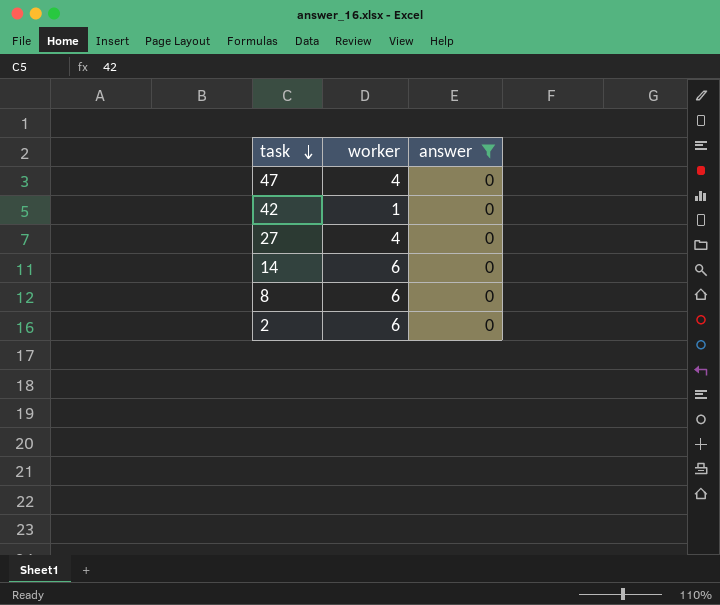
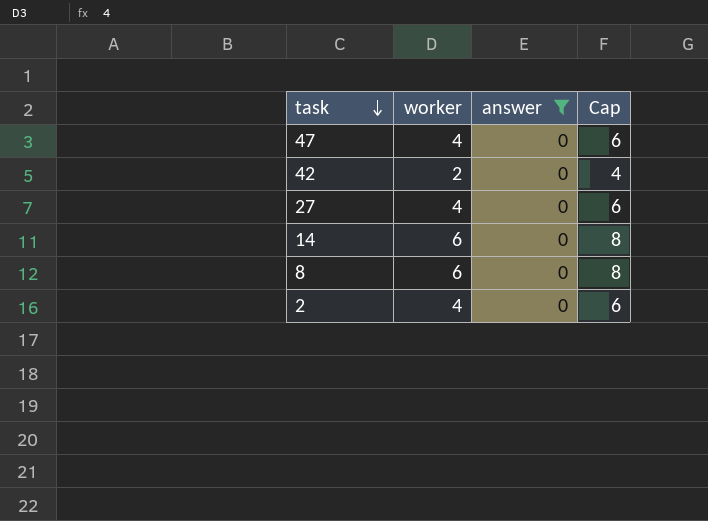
column Cap | formula: none -> [worker] + 2
42 | worker: 1 -> 2
2 | worker: 6 -> 4

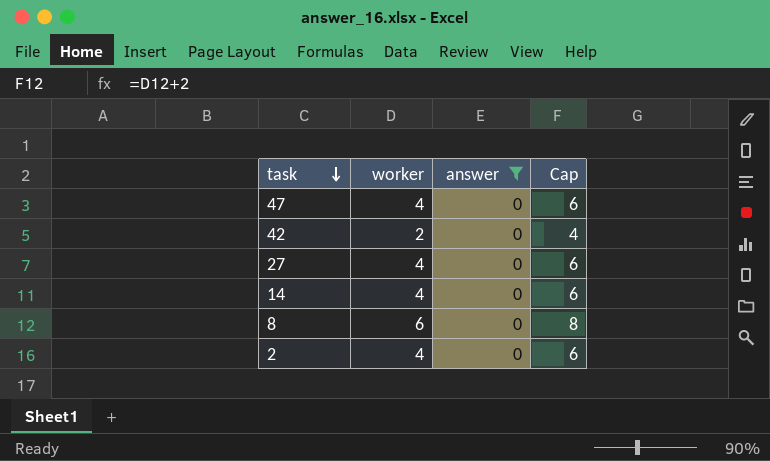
14 | worker: 6 -> 4
14 | Cap: 8 -> 6

